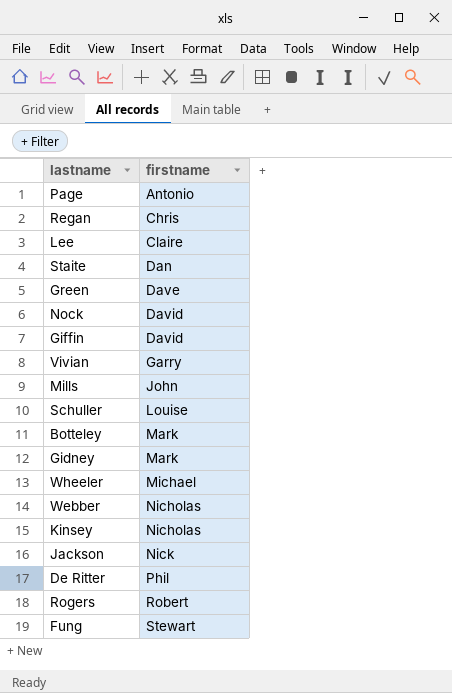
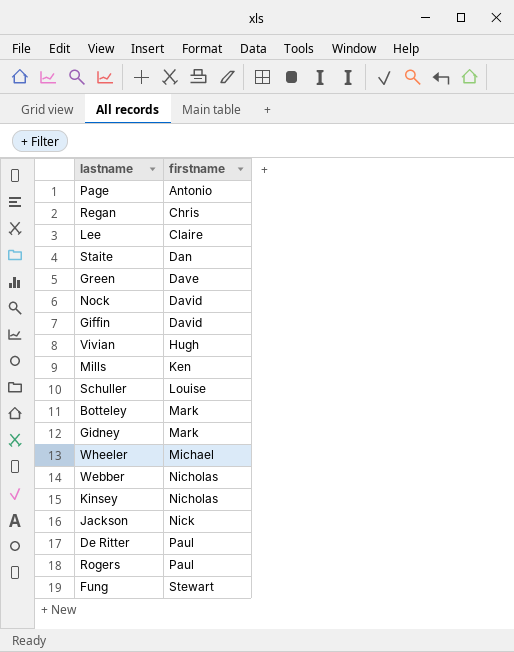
Vivian | firstname: Garry -> Hugh
Mills | firstname: John -> Ken
De Ritter | firstname: Phil -> Paul
Rogers | firstname: Robert -> Paul

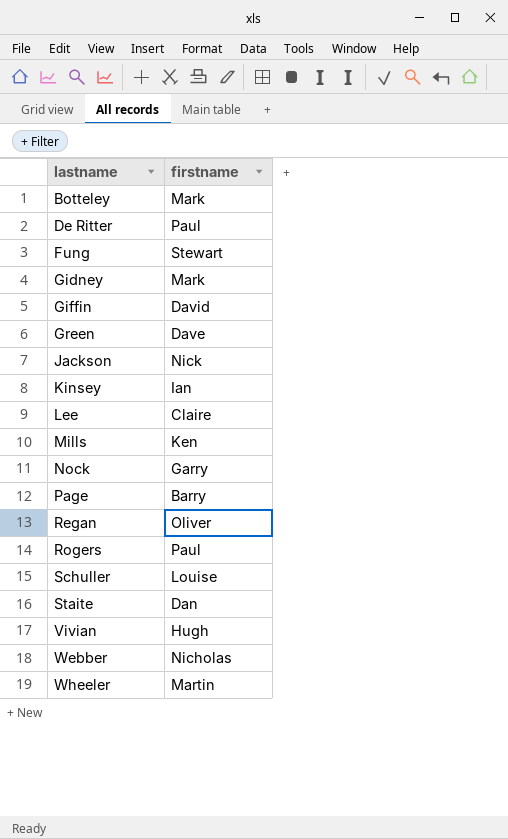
row order: firstname ascending -> lastname ascending
Kinsey | firstname: Nicholas -> Ian
Nock | firstname: David -> Garry
Page | firstname: Antonio -> Barry
Regan | firstname: Chris -> Oliver
Wheeler | firstname: Michael -> Martin

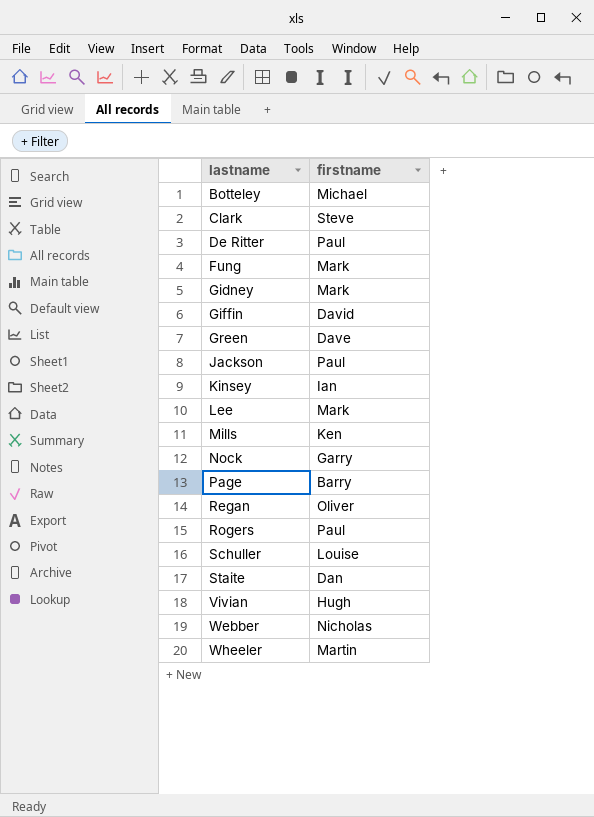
Botteley | firstname: Mark -> Michael
row Clark: none -> Steve
Fung | firstname: Stewart -> Mark
Jackson | firstname: Nick -> Paul
Lee | firstname: Claire -> Mark

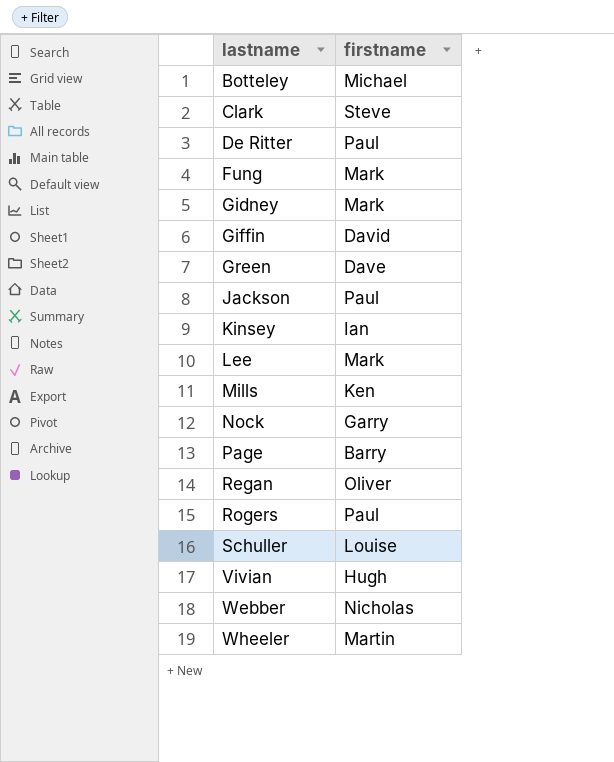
row Staite: Dan -> none

